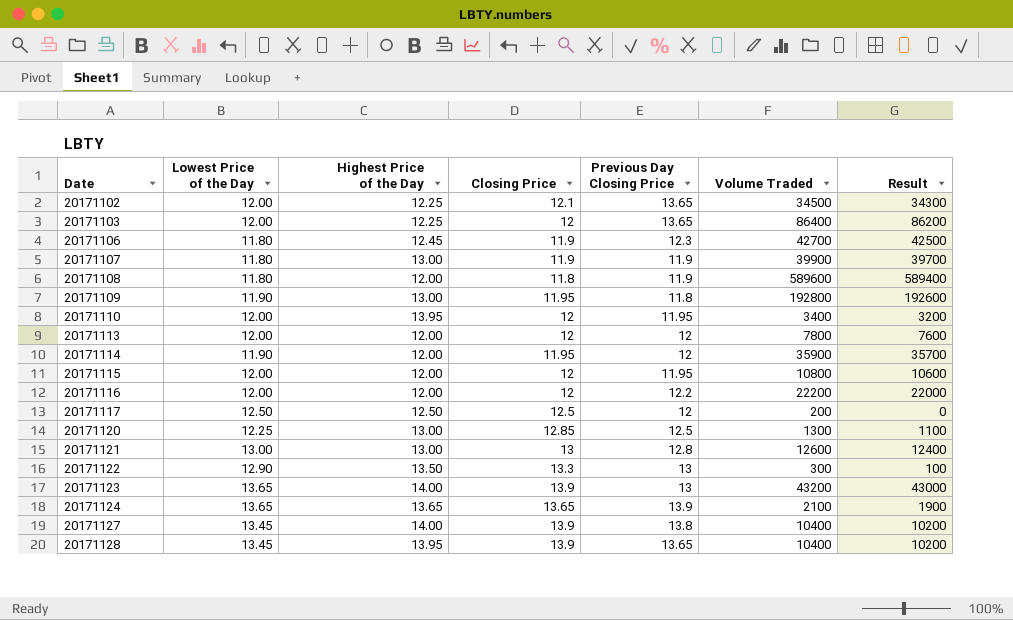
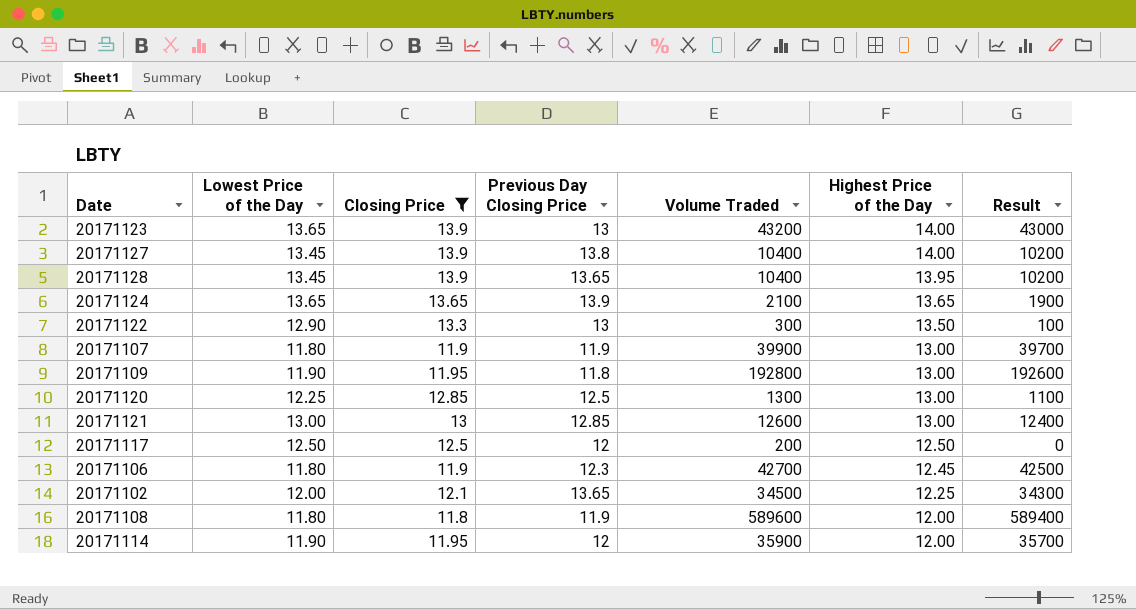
filter: none -> Closing Price != 12
row order: Date ascending -> Highest Price of the Day descending
column Highest Price of the Day | position: 3 -> 6
20171121 | Previous Day Closing Price: 12.8 -> 12.85

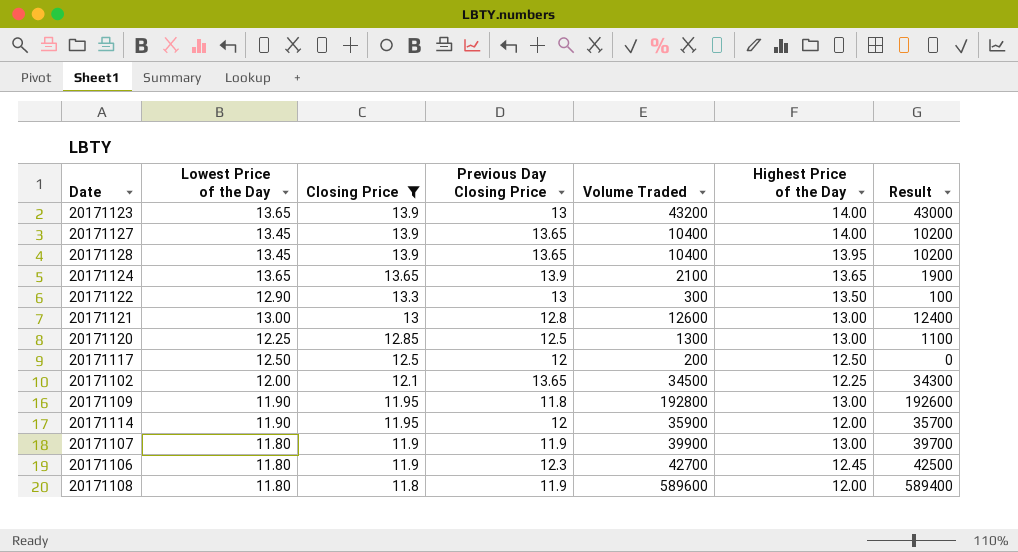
row order: Highest Price of the Day descending -> Closing Price descending
20171127 | Previous Day Closing Price: 13.8 -> 13.65
20171121 | Previous Day Closing Price: 12.85 -> 12.8

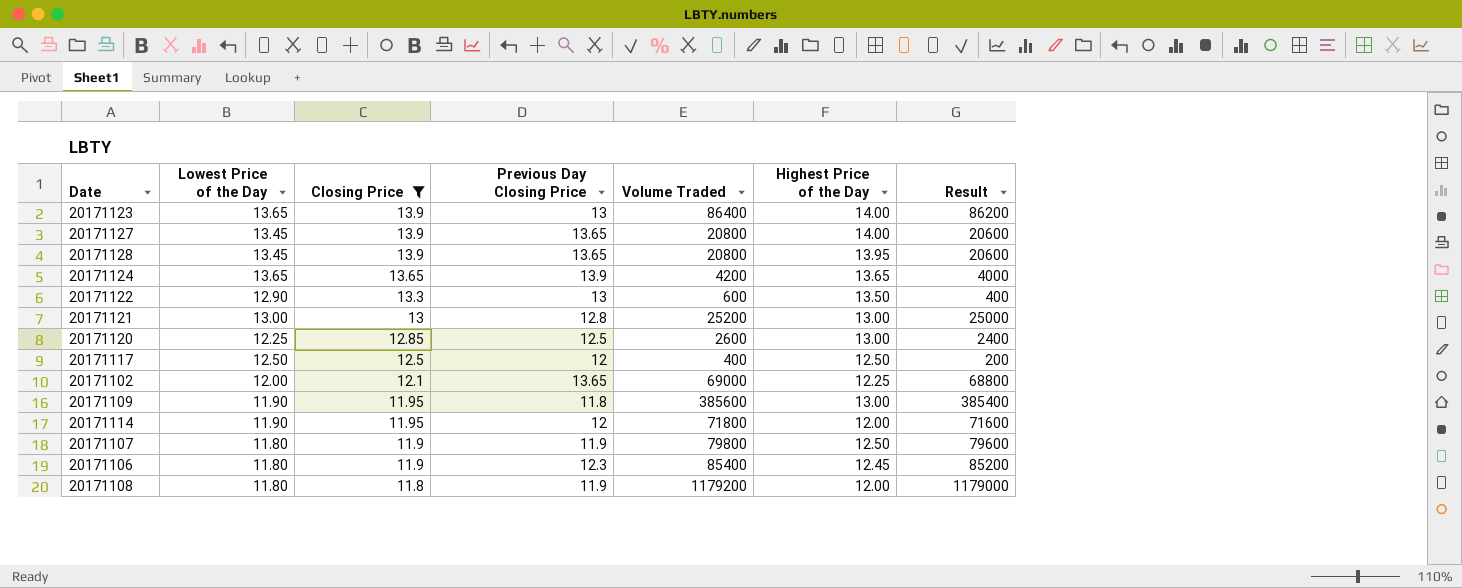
20171123 | Volume Traded: 43200 -> 86400
20171123 | Result: 43000 -> 86200
20171127 | Volume Traded: 10400 -> 20800
20171127 | Result: 10200 -> 20600
20171128 | Volume Traded: 10400 -> 20800
20171128 | Result: 10200 -> 20600
20171124 | Volume Traded: 2100 -> 4200
20171124 | Result: 1900 -> 4000
20171122 | Volume Traded: 300 -> 600
20171122 | Result: 100 -> 400
20171121 | Volume Traded: 12600 -> 25200
20171121 | Result: 12400 -> 25000
20171120 | Volume Traded: 1300 -> 2600
20171120 | Result: 1100 -> 2400
20171117 | Volume Traded: 200 -> 400
20171117 | Result: 0 -> 200
20171102 | Volume Traded: 34500 -> 69000
20171102 | Result: 34300 -> 68800
20171109 | Volume Traded: 192800 -> 385600
20171109 | Result: 192600 -> 385400
20171114 | Volume Traded: 35900 -> 71800
20171114 | Result: 35700 -> 71600
20171107 | Volume Traded: 39900 -> 79800
20171107 | Highest Price of the Day: 13.00 -> 12.50
20171107 | Result: 39700 -> 79600
20171106 | Volume Traded: 42700 -> 85400
20171106 | Result: 42500 -> 85200
20171108 | Volume Traded: 589600 -> 1179200
20171108 | Result: 589400 -> 1179000

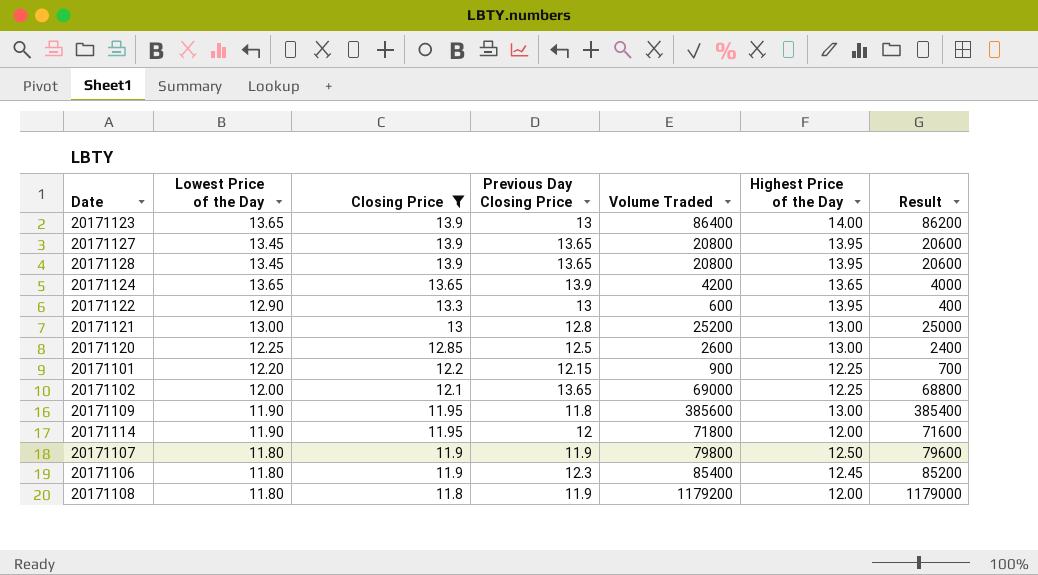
row 20171117: 12.50 | 12.5 | 12 | 400 | 12.50 | 200 -> none
20171127 | Highest Price of the Day: 14.00 -> 13.95
20171122 | Highest Price of the Day: 13.50 -> 13.95
row 20171101: none -> 12.20 | 12.2 | 12.15 | 900 | 12.25 | 700

